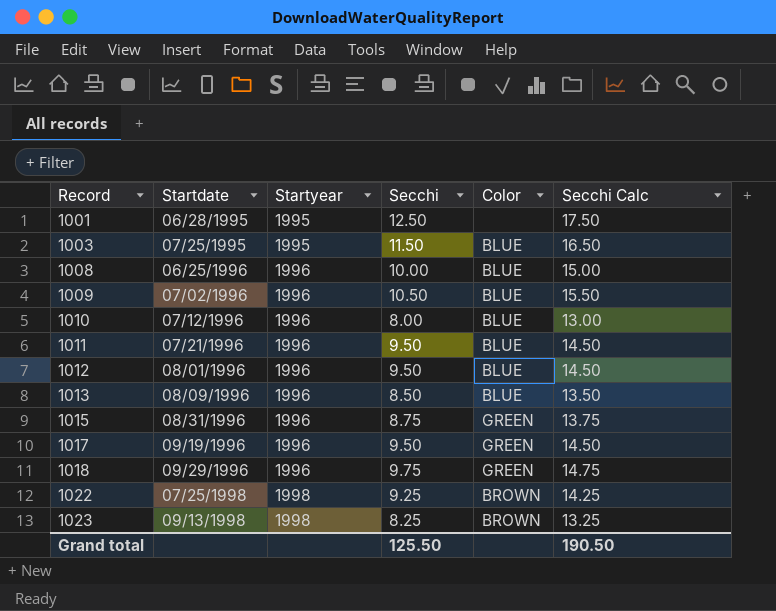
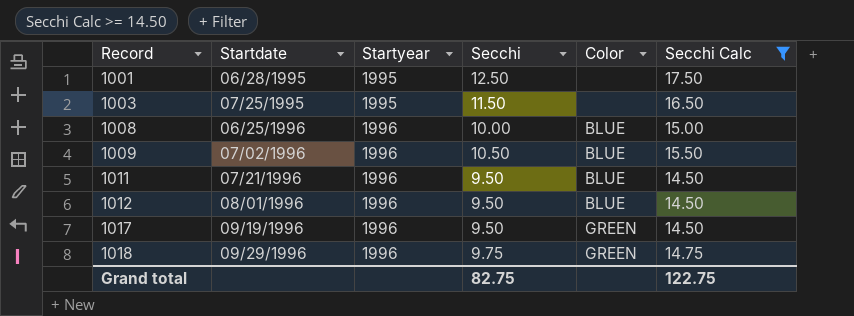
filter: none -> Secchi Calc >= 14.50
1003 | Color: BLUE -> none
Grand total | Secchi: 125.50 -> 82.75
Grand total | Secchi Calc: 190.50 -> 122.75

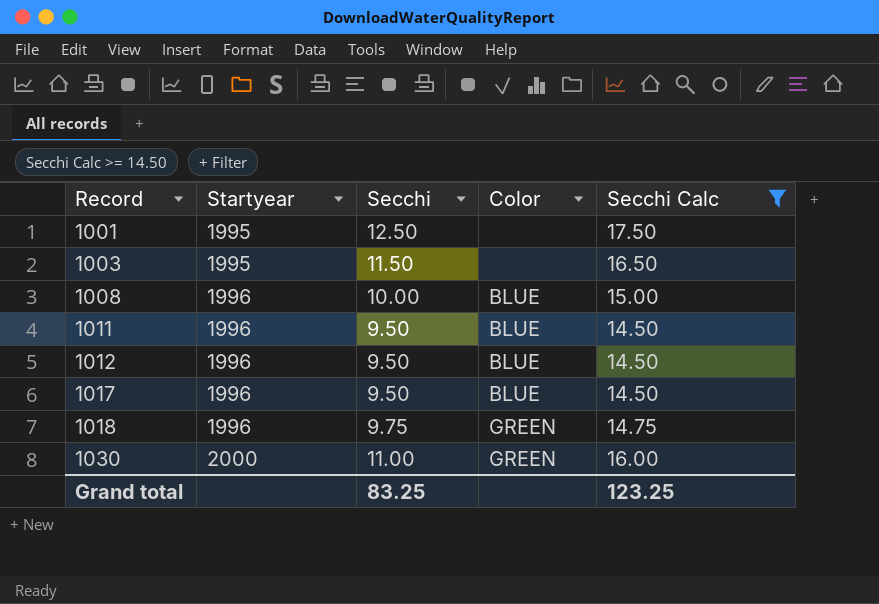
column Startdate | position: 2 -> none
row 1009: 07/02/1996 | 1996 | 10.50 | BLUE | 15.50 -> none
1017 | Color: GREEN -> BLUE
row 1030: none -> 2000 | 11.00 | GREEN | 16.00
Grand total | Secchi: 82.75 -> 83.25
Grand total | Secchi Calc: 122.75 -> 123.25

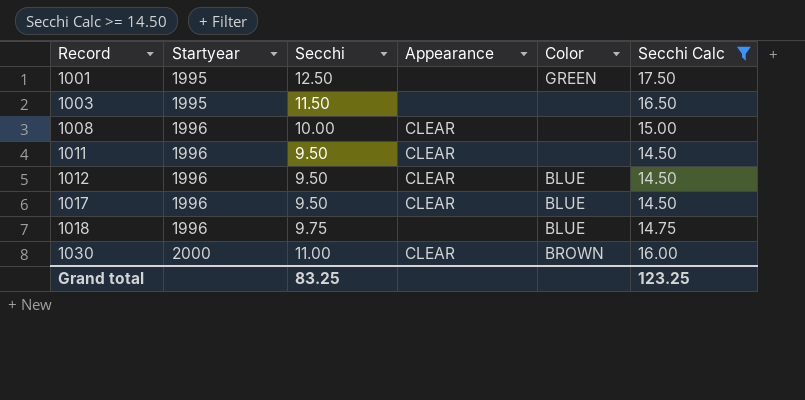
column Appearance | position: none -> 4
1001 | Color: none -> GREEN
1008 | Color: BLUE -> none
1011 | Color: BLUE -> none
1018 | Color: GREEN -> BLUE
1030 | Color: GREEN -> BROWN

